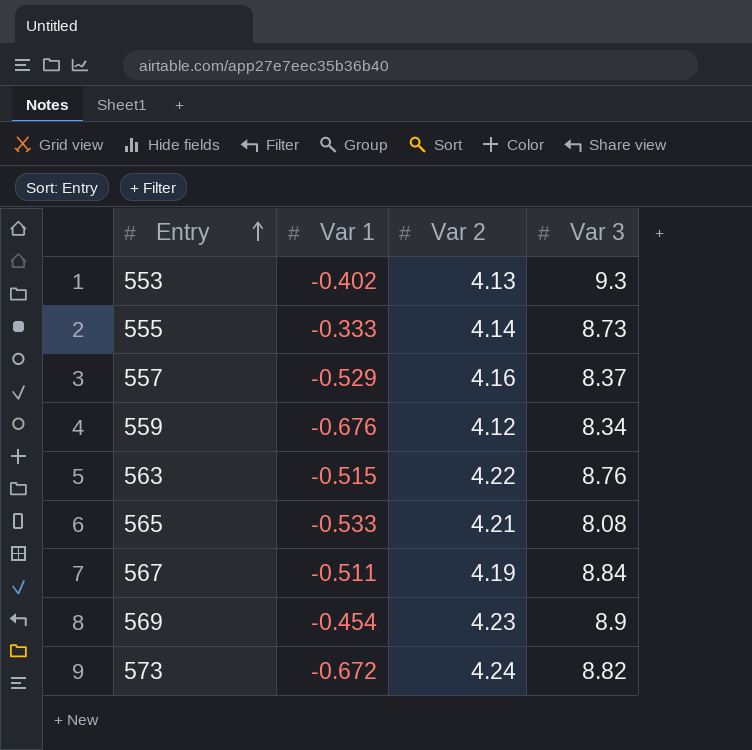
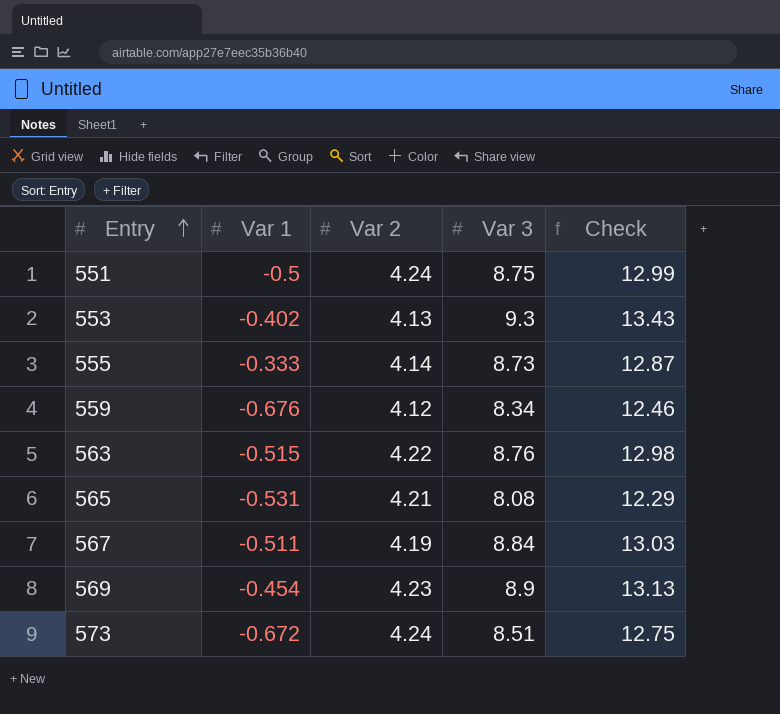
column Check | formula: none -> [Var 2] + [Var 3]
row 557: -0.529 | 4.16 | 8.37 -> none
row 551: none -> -0.5 | 4.24 | 8.75 | 12.99
565 | Var 1: -0.533 -> -0.531
573 | Var 3: 8.82 -> 8.51

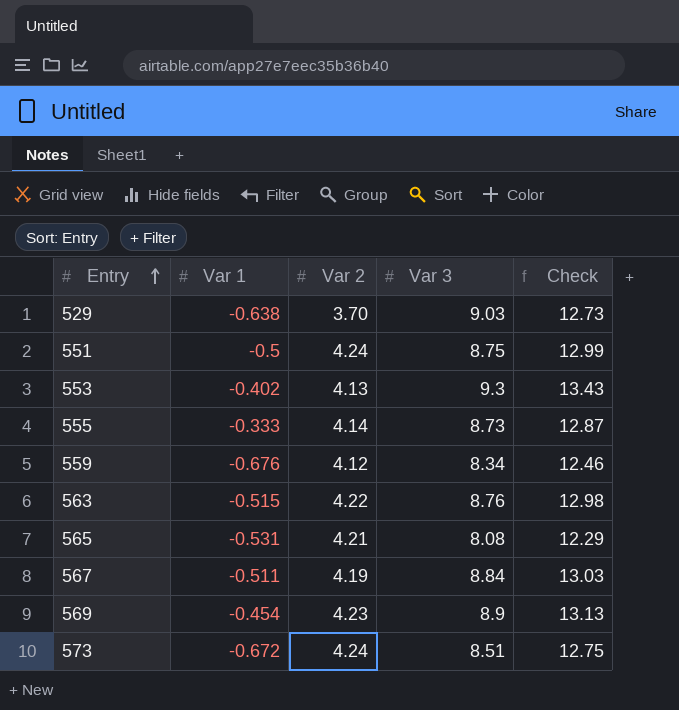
row 529: none -> -0.638 | 3.70 | 9.03 | 12.73

